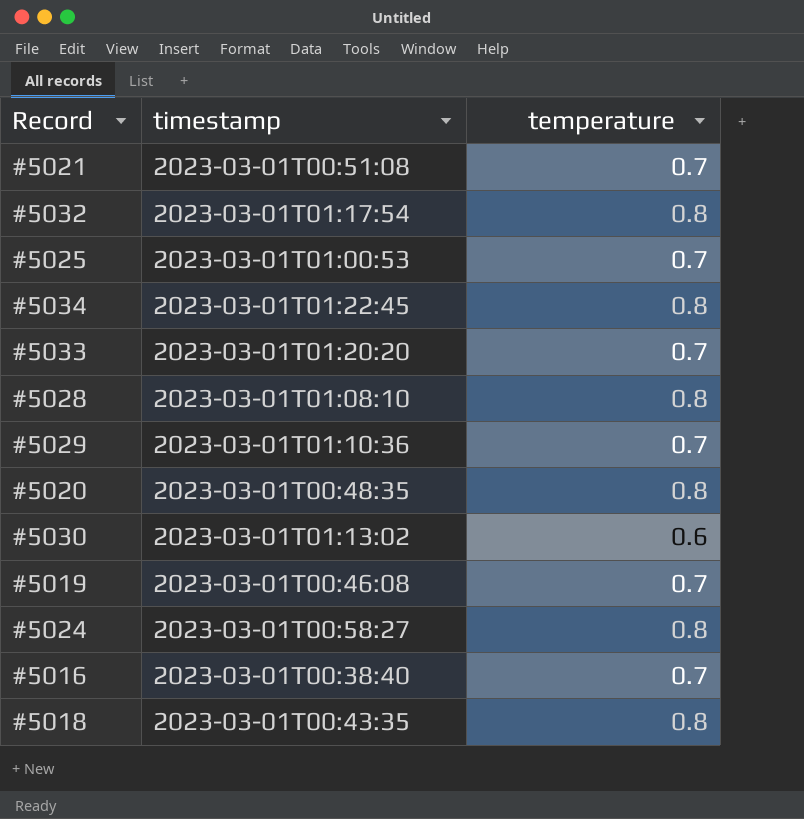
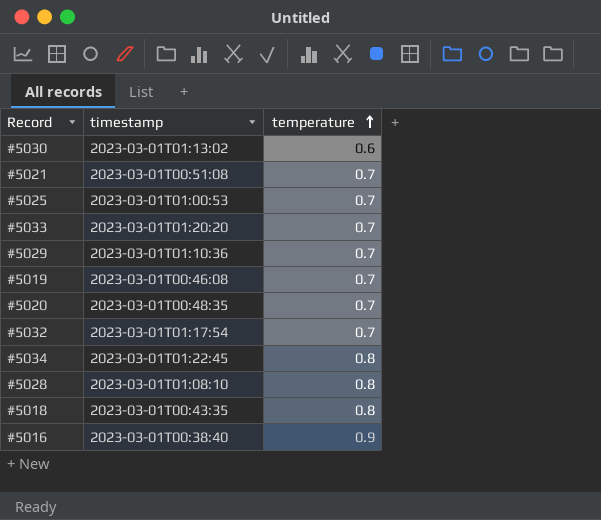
row order: none -> temperature ascending
row #5024: 2023-03-01T00:58:27 | 0.8 -> none
#5020 | temperature: 0.8 -> 0.7
#5032 | temperature: 0.8 -> 0.7
#5016 | temperature: 0.7 -> 0.9

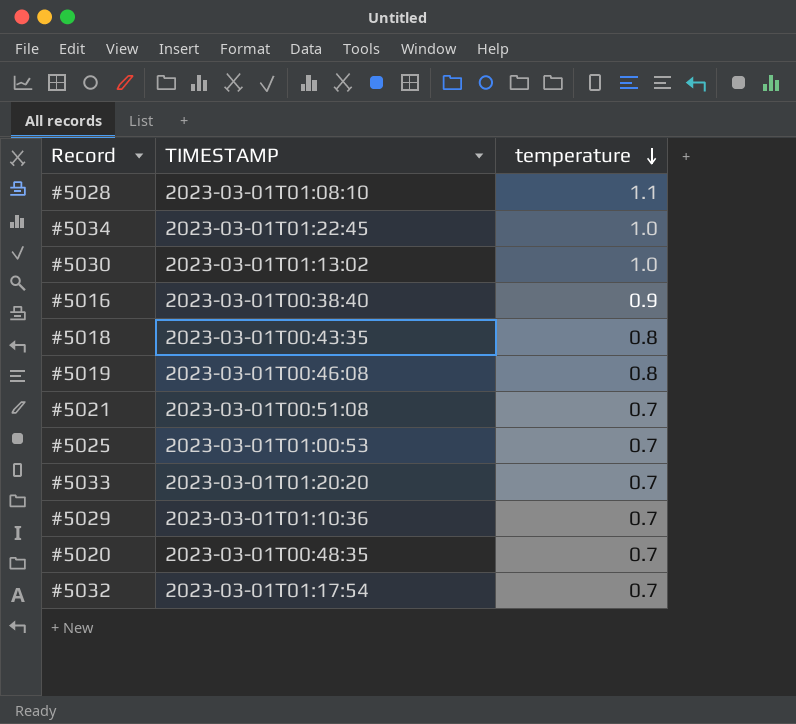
row order: temperature ascending -> temperature descending
column name: timestamp -> TIMESTAMP
#5028 | temperature: 0.8 -> 1.1
#5034 | temperature: 0.8 -> 1.0
#5030 | temperature: 0.6 -> 1.0
#5019 | temperature: 0.7 -> 0.8

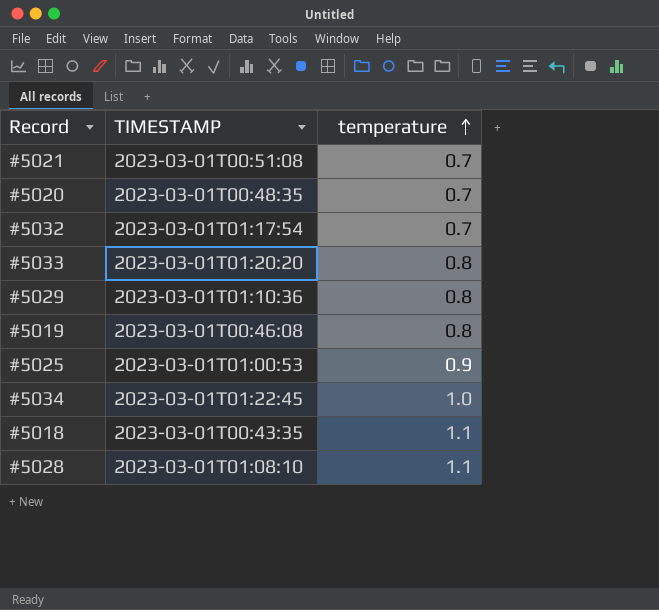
row order: temperature descending -> temperature ascending
row #5030: 2023-03-01T01:13:02 | 1.0 -> none
row #5016: 2023-03-01T00:38:40 | 0.9 -> none
#5033 | temperature: 0.7 -> 0.8
#5029 | temperature: 0.7 -> 0.8
#5025 | temperature: 0.7 -> 0.9
#5018 | temperature: 0.8 -> 1.1

